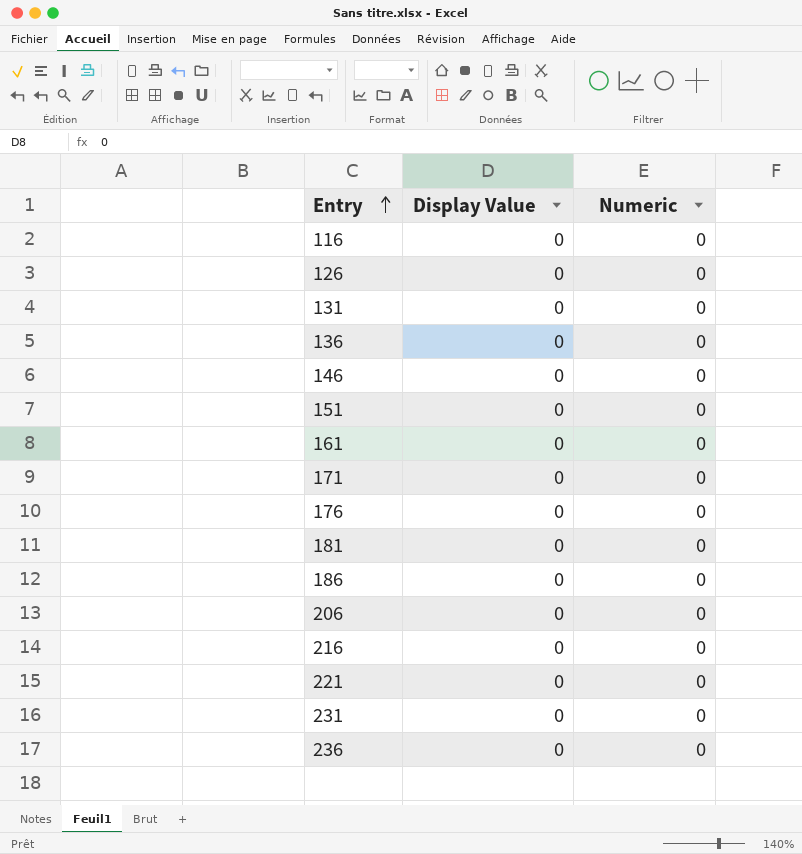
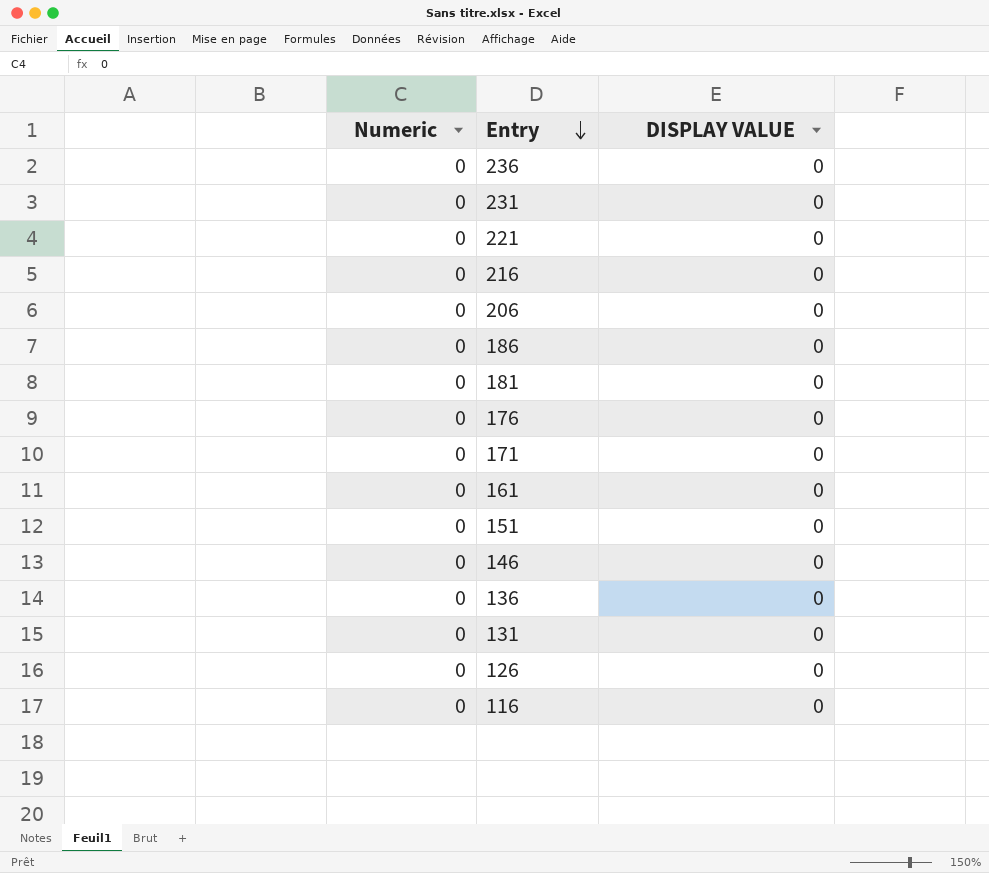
row order: Entry ascending -> Entry descending
column Numeric | position: 3 -> 1
column name: Display Value -> DISPLAY VALUE

